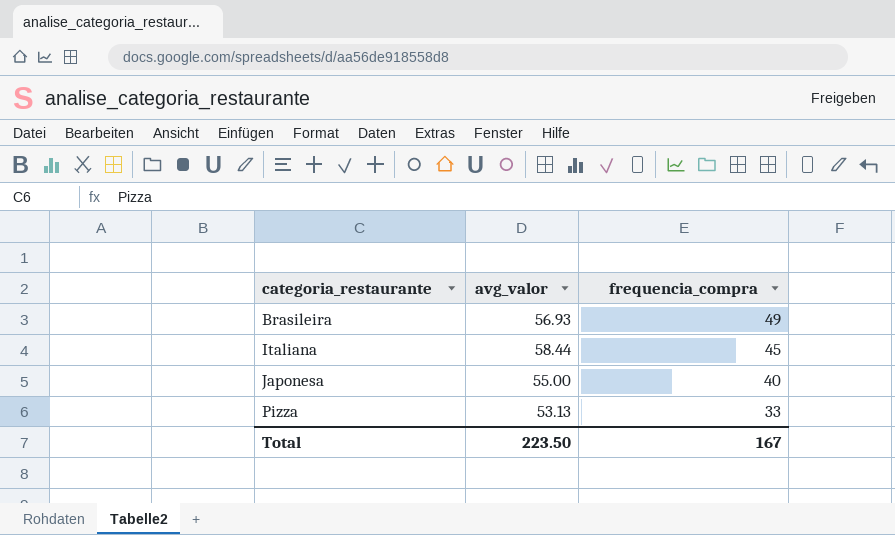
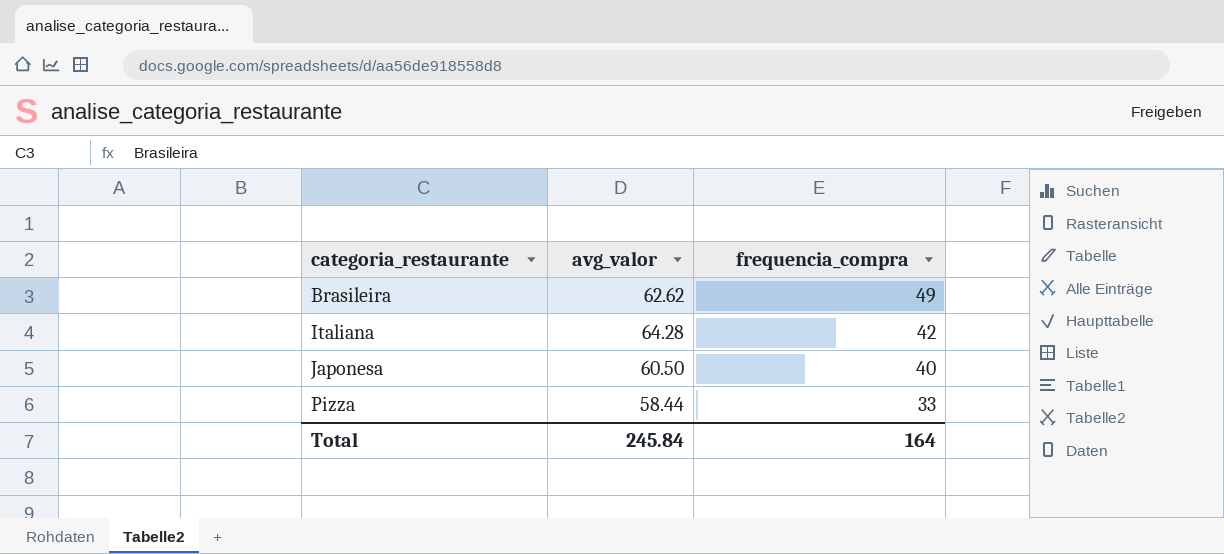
Brasileira | avg_valor: 56.93 -> 62.62
Italiana | avg_valor: 58.44 -> 64.28
Italiana | frequencia_compra: 45 -> 42
Japonesa | avg_valor: 55.00 -> 60.50
Pizza | avg_valor: 53.13 -> 58.44
Total | avg_valor: 223.50 -> 245.84
Total | frequencia_compra: 167 -> 164

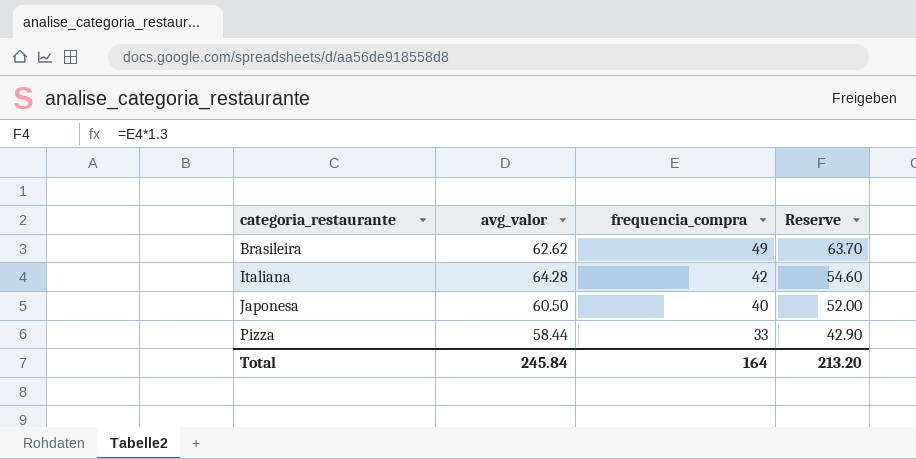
column Reserve | formula: none -> [frequencia_compra] * 1.3

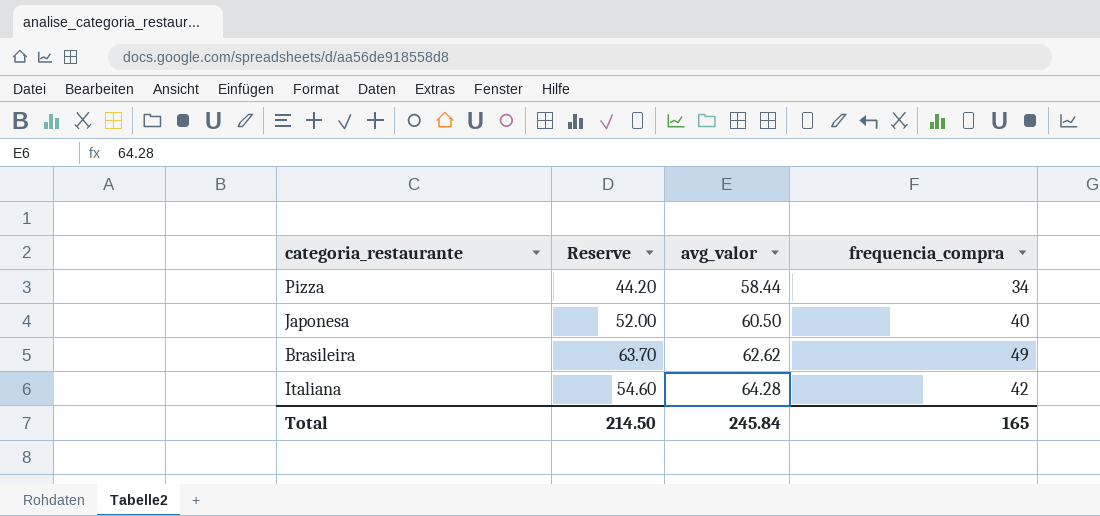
row order: categoria_restaurante ascending -> avg_valor ascending
column Reserve | position: 4 -> 2
Pizza | Reserve: 42.90 -> 44.20
Pizza | frequencia_compra: 33 -> 34
Total | Reserve: 213.20 -> 214.50
Total | frequencia_compra: 164 -> 165

